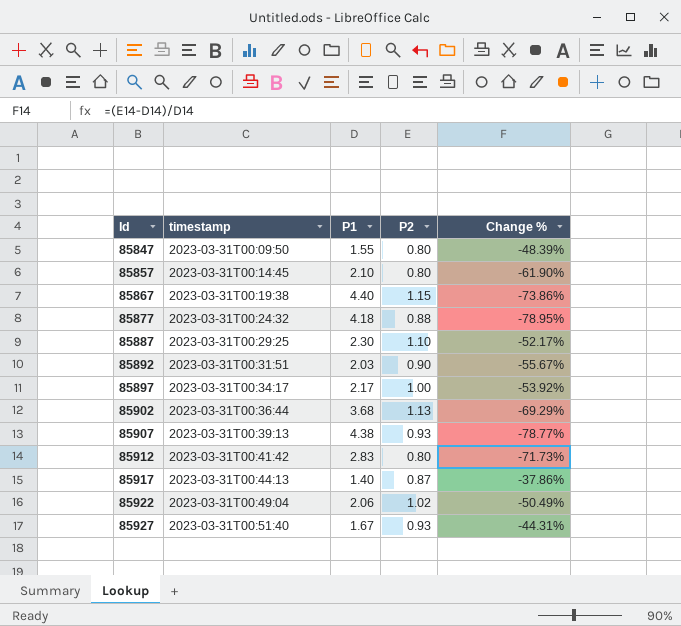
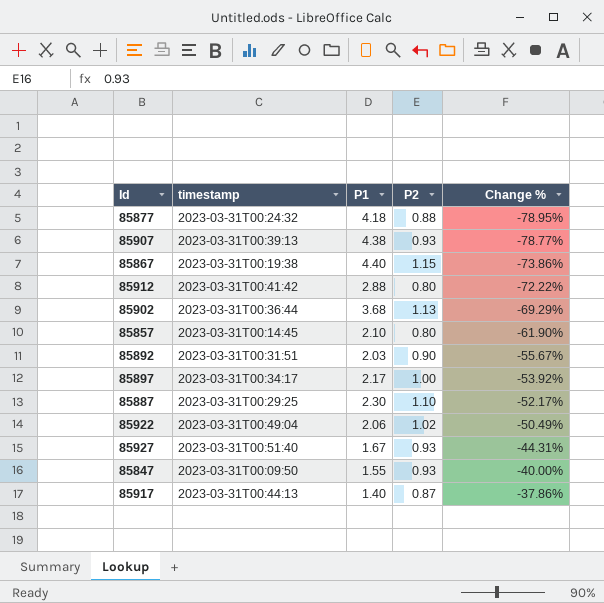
row order: Id ascending -> Change % ascending
85912 | P1: 2.83 -> 2.88
85912 | Change %: -71.73% -> -72.22%
85847 | P2: 0.80 -> 0.93
85847 | Change %: -48.39% -> -40.00%

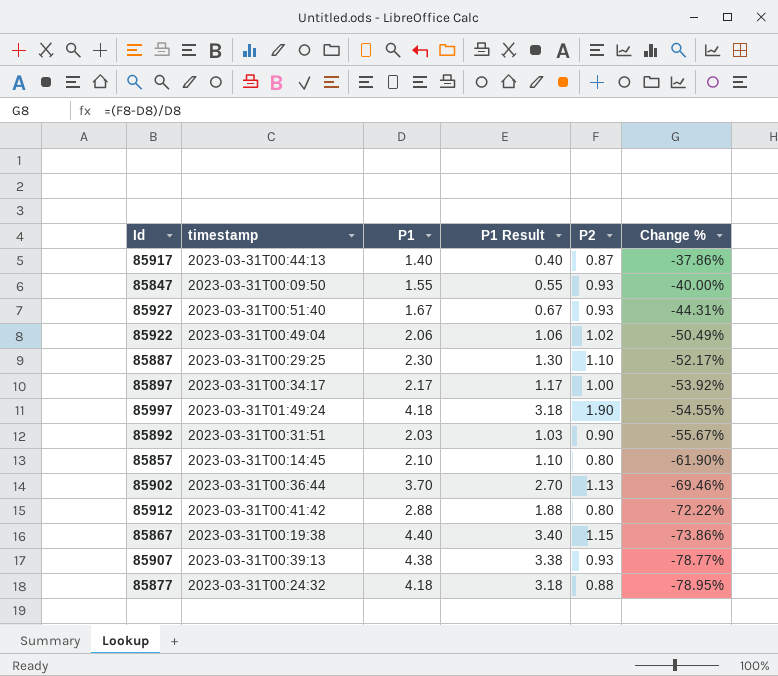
row order: Change % ascending -> Change % descending
column P1 Result | formula: none -> [P1] - 1
row 85997: none -> 2023-03-31T01:49:24 | 4.18 | 3.18 | 1.90 | -54.55%
85902 | P1: 3.68 -> 3.70
85902 | Change %: -69.29% -> -69.46%

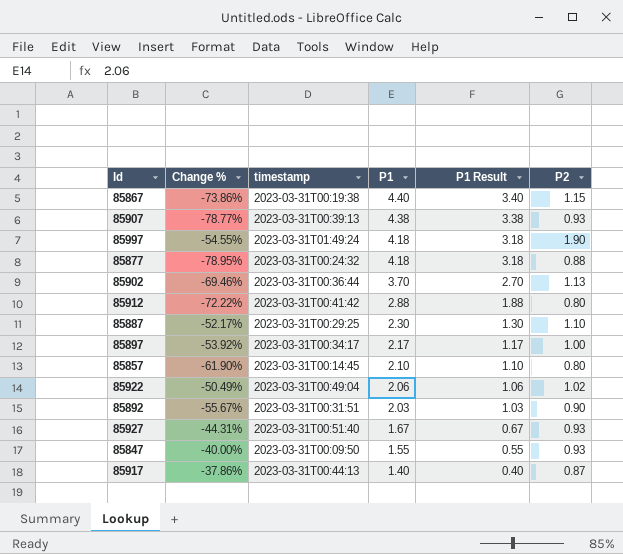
row order: Change % descending -> P1 descending
column Change % | position: 6 -> 2

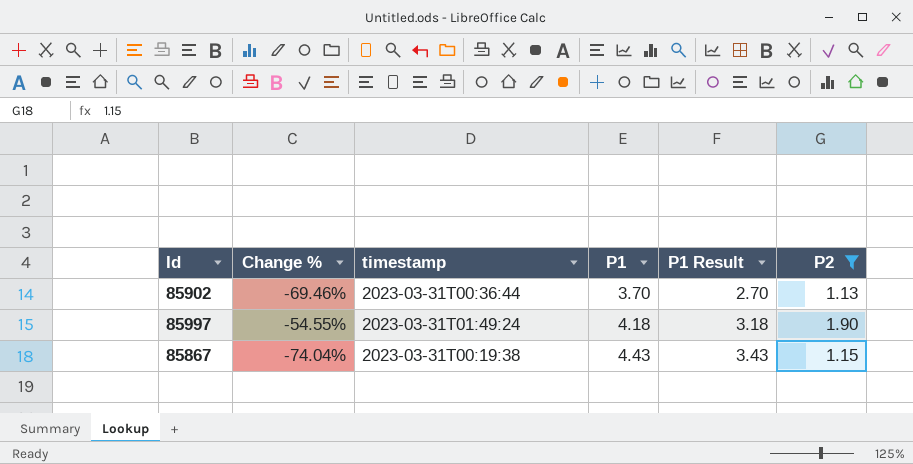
filter: none -> P2 >= 1.13
row order: P1 descending -> P1 ascending
85867 | Change %: -73.86% -> -74.04%
85867 | P1: 4.40 -> 4.43
85867 | P1 Result: 3.40 -> 3.43

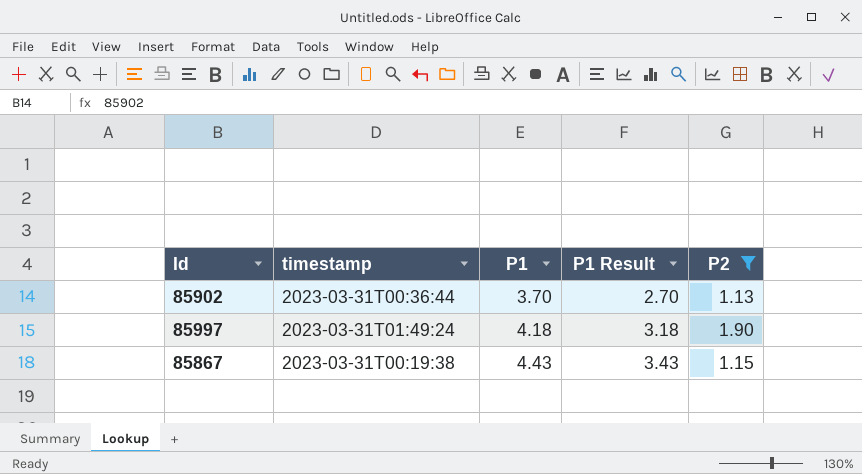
column Change % | formula: ([P2] - [P1]) / [P1] -> none

